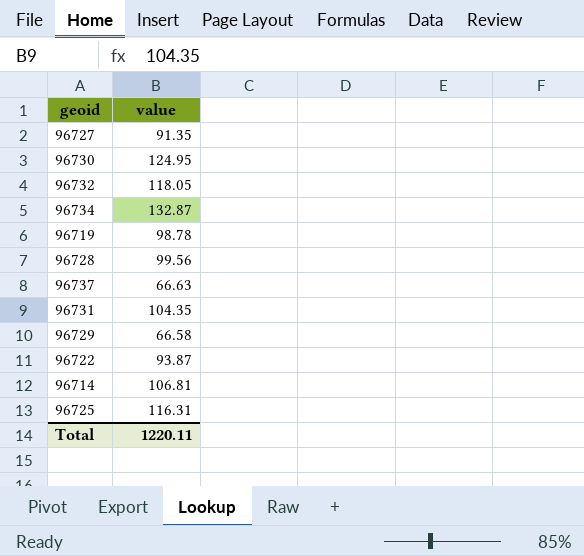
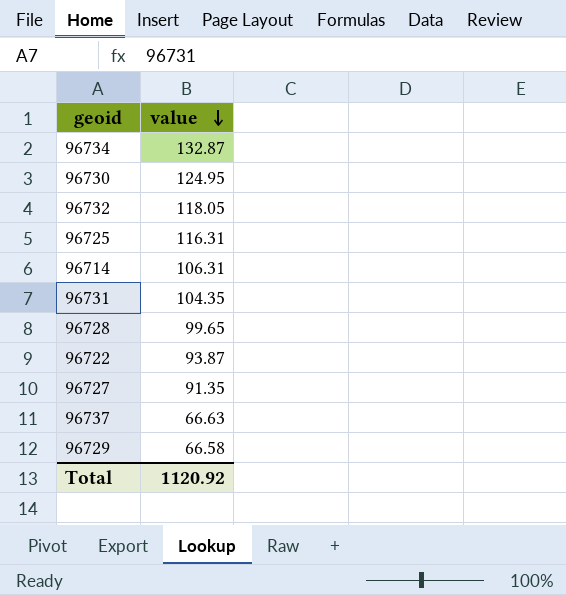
row order: none -> value descending
row 96719: 98.78 -> none
96714 | value: 106.81 -> 106.31
96728 | value: 99.56 -> 99.65
Total | value: 1220.11 -> 1120.92

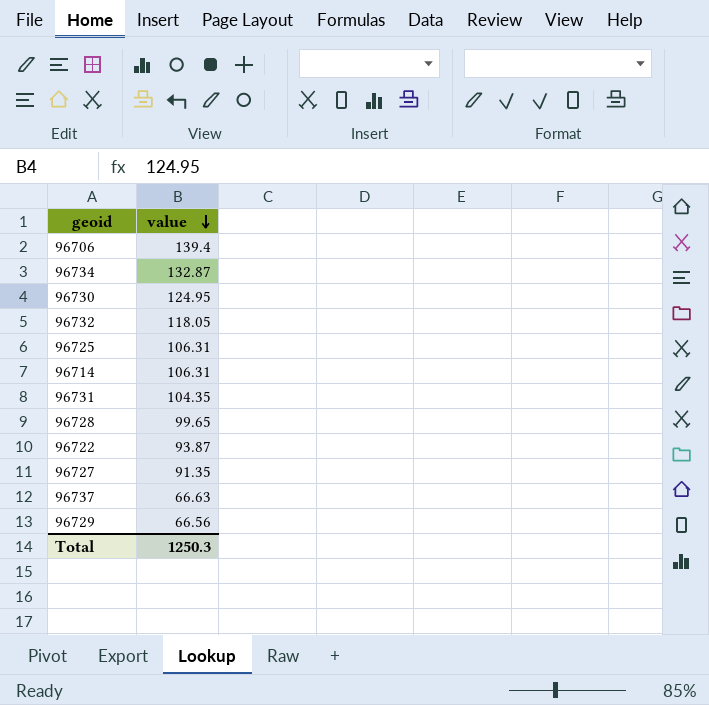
row 96706: none -> 139.4
96725 | value: 116.31 -> 106.31
96729 | value: 66.58 -> 66.56
Total | value: 1120.92 -> 1250.3

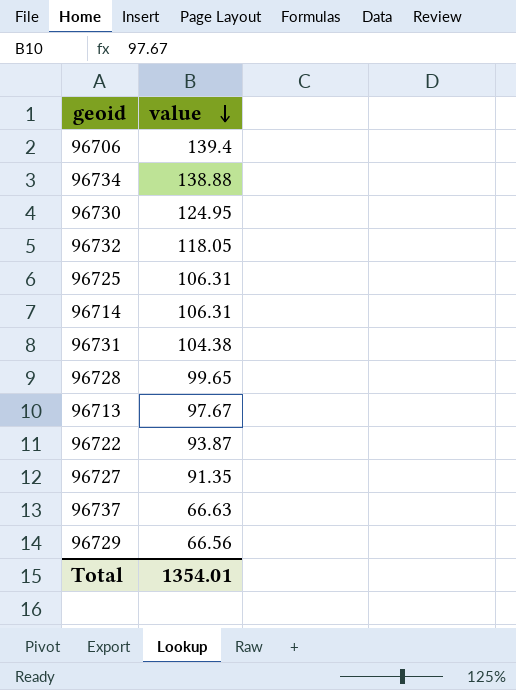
96734 | value: 132.87 -> 138.88
96731 | value: 104.35 -> 104.38
row 96713: none -> 97.67
Total | value: 1250.3 -> 1354.01

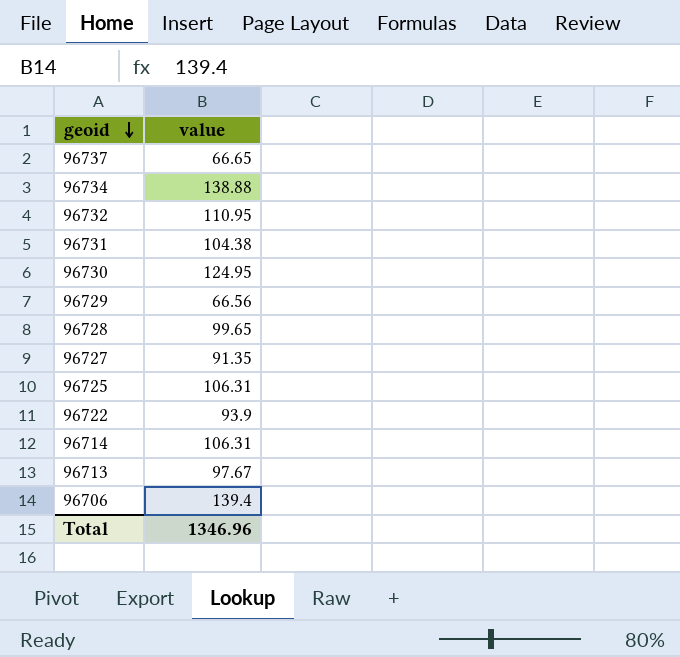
row order: value descending -> geoid descending
96737 | value: 66.63 -> 66.65
96732 | value: 118.05 -> 110.95
96722 | value: 93.87 -> 93.9
Total | value: 1354.01 -> 1346.96

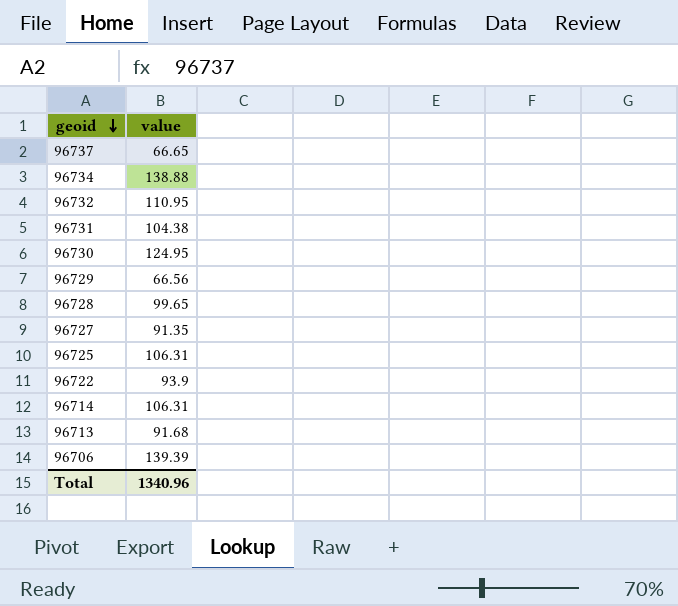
96713 | value: 97.67 -> 91.68
96706 | value: 139.4 -> 139.39
Total | value: 1346.96 -> 1340.96

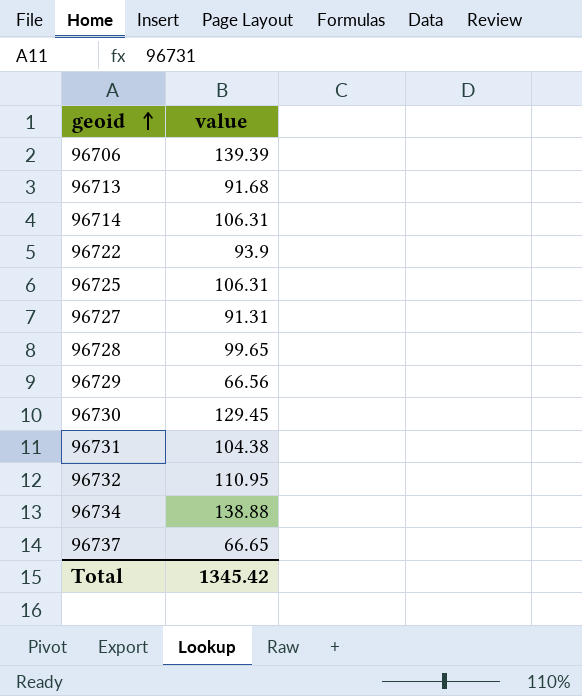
row order: geoid descending -> geoid ascending
96727 | value: 91.35 -> 91.31
96730 | value: 124.95 -> 129.45
Total | value: 1340.96 -> 1345.42

